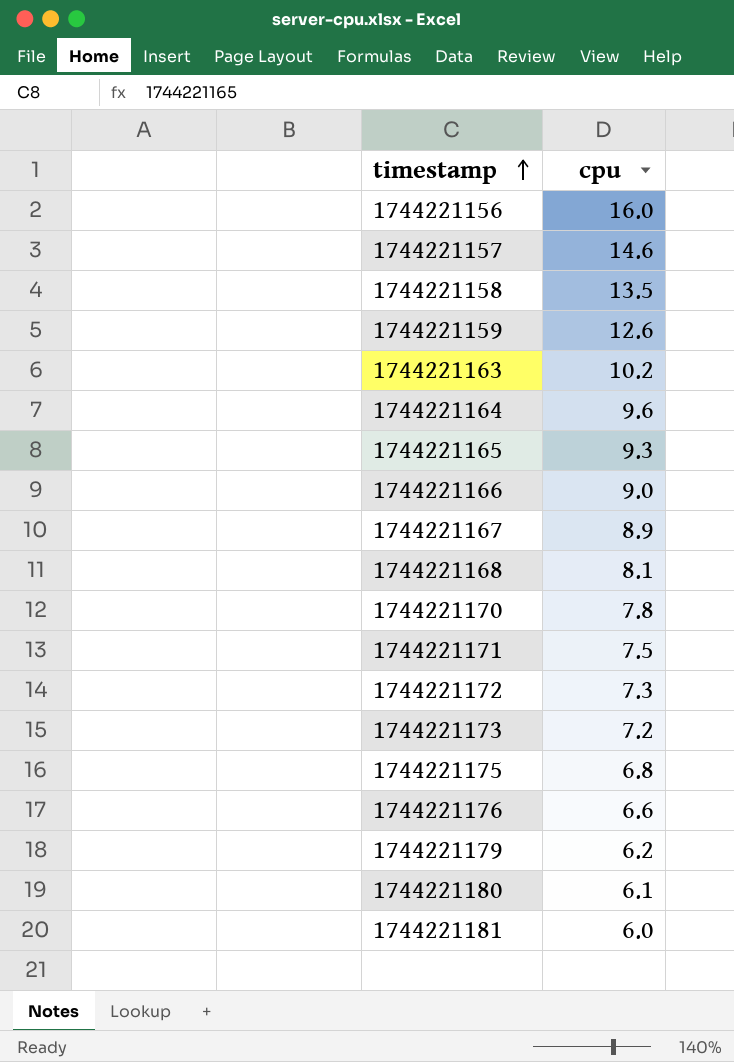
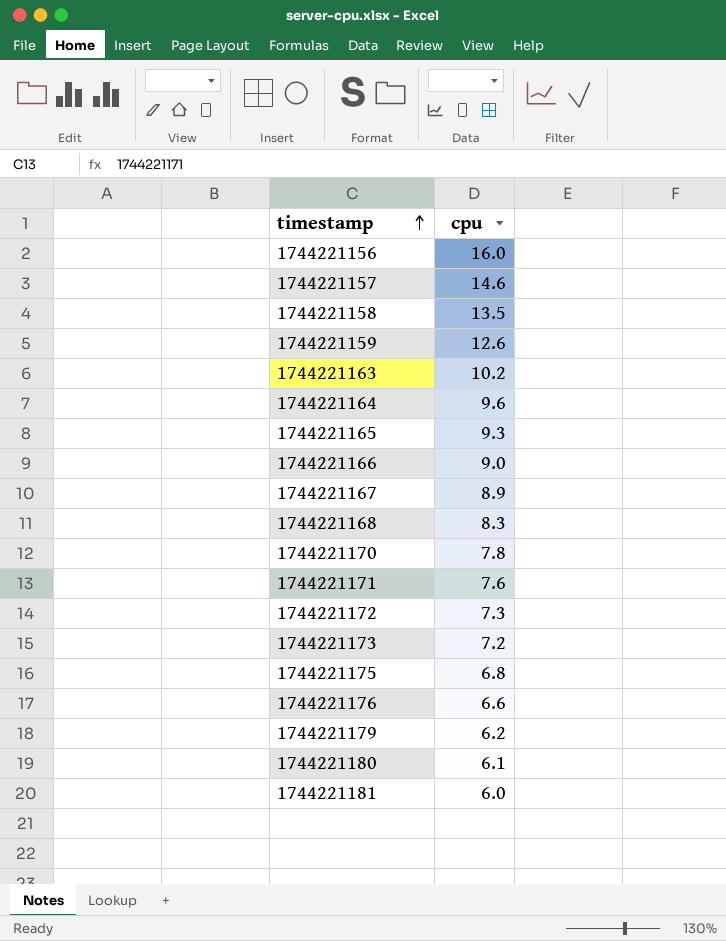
1744221168 | cpu: 8.1 -> 8.3
1744221171 | cpu: 7.5 -> 7.6

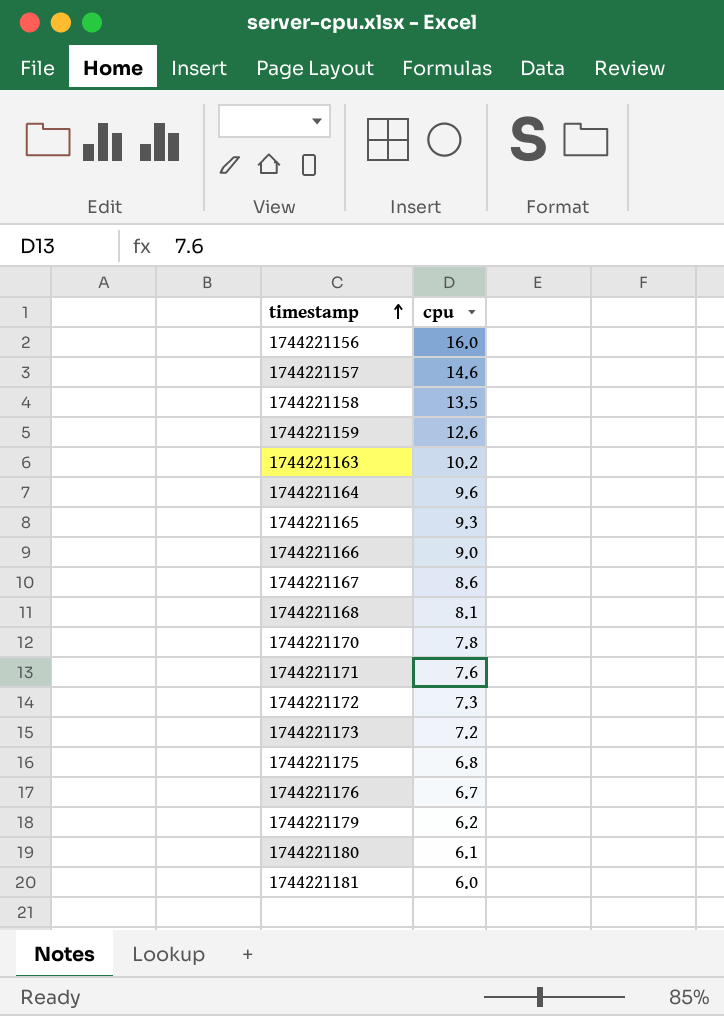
1744221167 | cpu: 8.9 -> 8.6
1744221168 | cpu: 8.3 -> 8.1
1744221176 | cpu: 6.6 -> 6.7

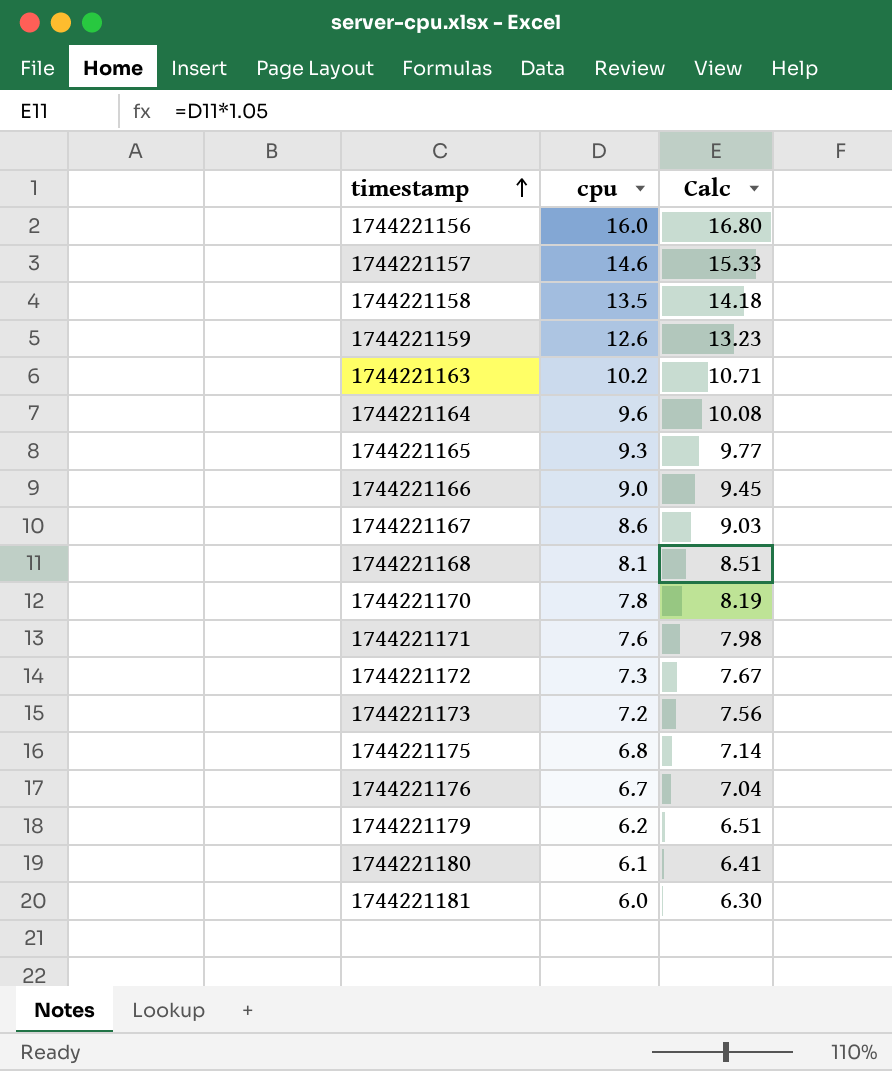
column Calc | formula: none -> [cpu] * 1.05

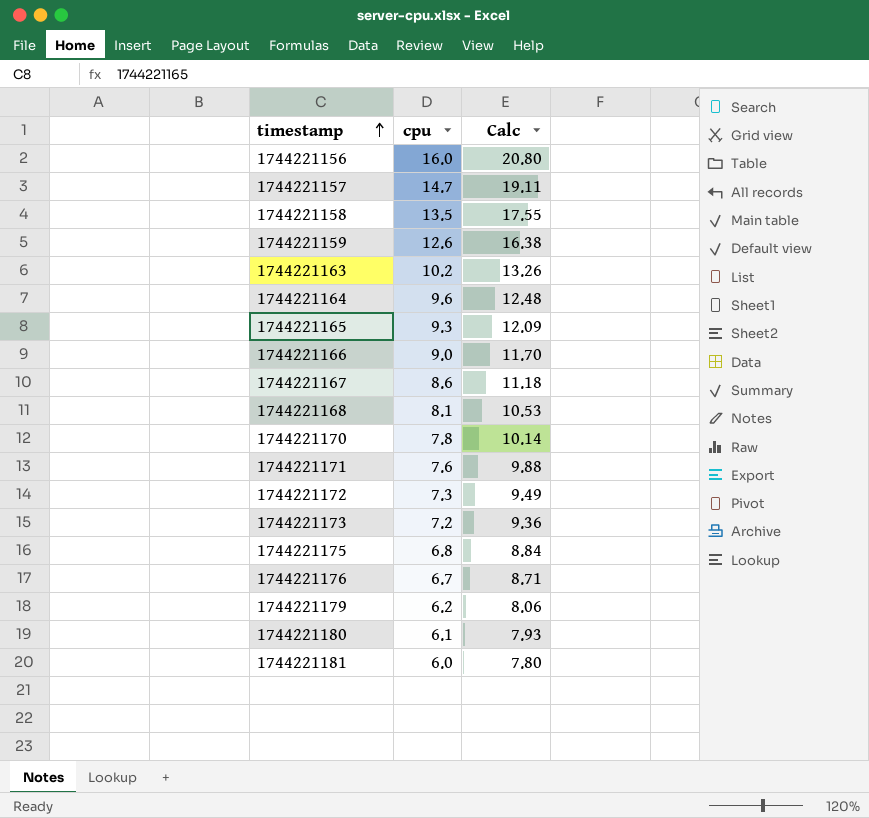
column Calc | formula: [cpu] * 1.05 -> [cpu] * 1.3
1744221157 | cpu: 14.6 -> 14.7

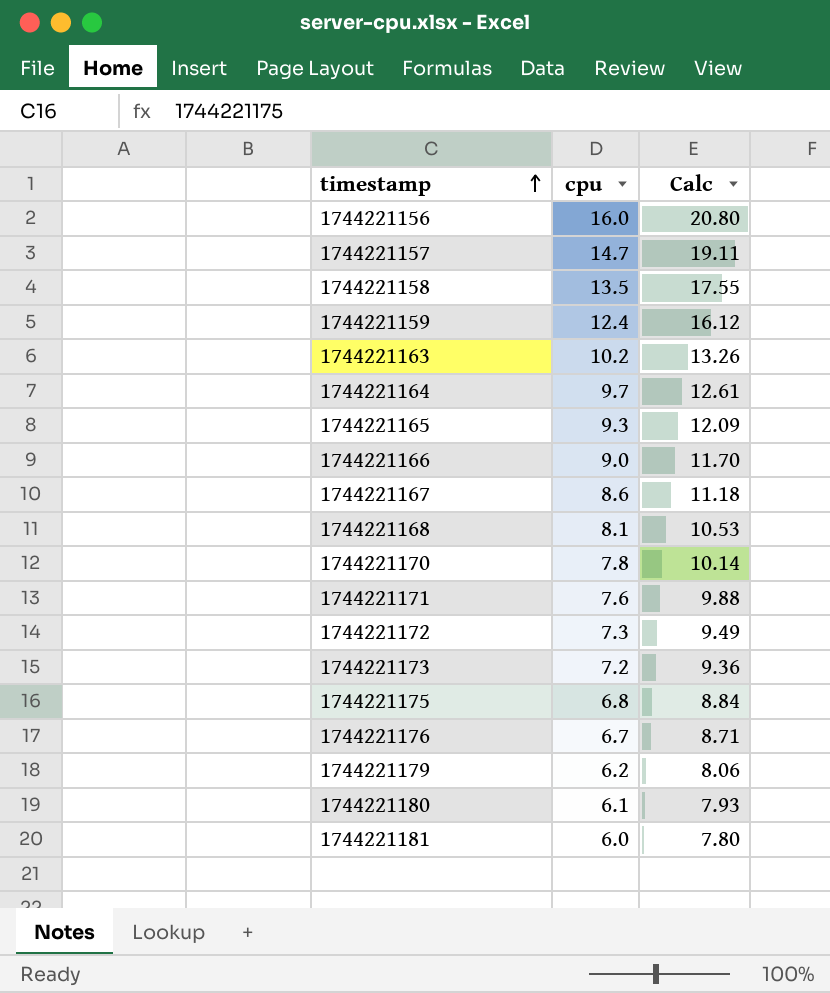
1744221159 | cpu: 12.6 -> 12.4
1744221159 | Calc: 16.38 -> 16.12
1744221164 | cpu: 9.6 -> 9.7
1744221164 | Calc: 12.48 -> 12.61

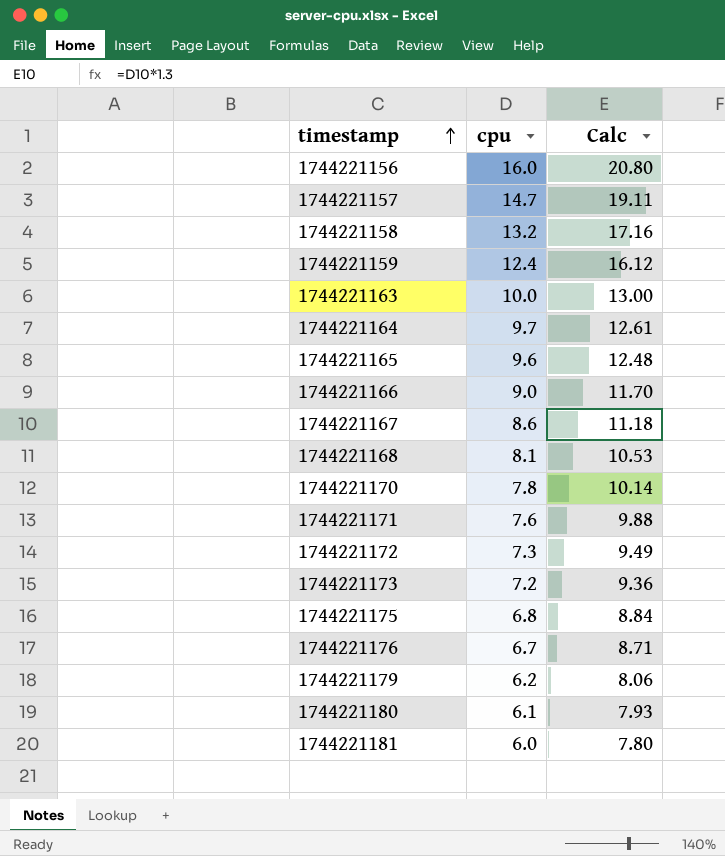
1744221158 | cpu: 13.5 -> 13.2
1744221158 | Calc: 17.55 -> 17.16
1744221163 | cpu: 10.2 -> 10.0
1744221163 | Calc: 13.26 -> 13.00
1744221165 | cpu: 9.3 -> 9.6
1744221165 | Calc: 12.09 -> 12.48

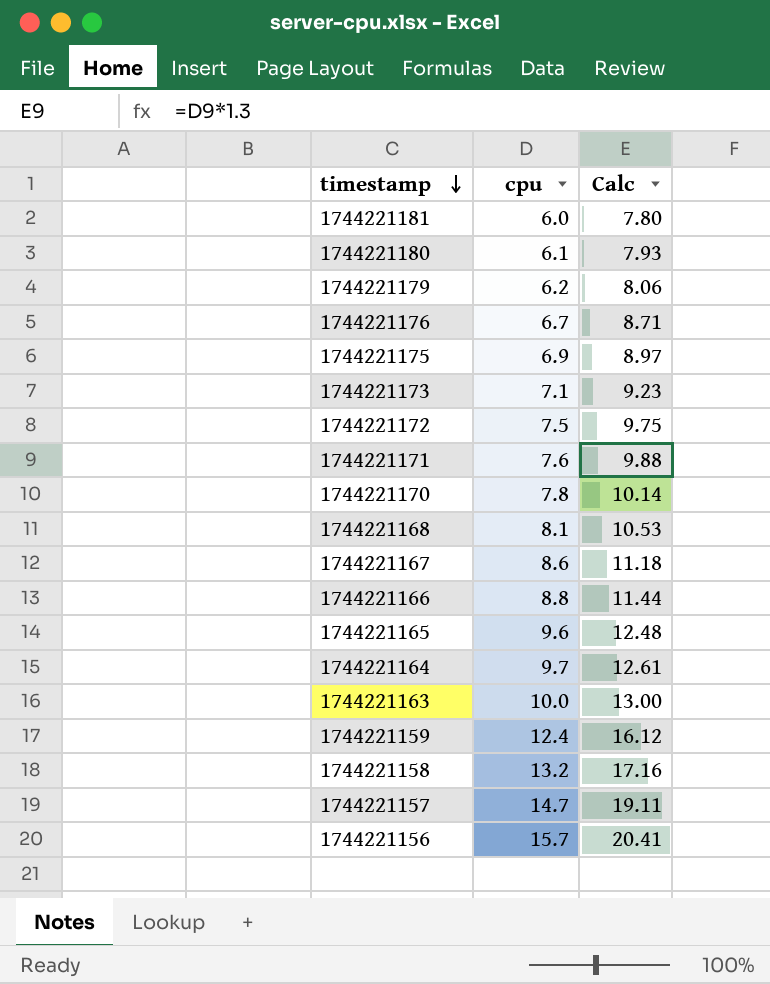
row order: timestamp ascending -> timestamp descending
1744221175 | cpu: 6.8 -> 6.9
1744221175 | Calc: 8.84 -> 8.97
1744221173 | cpu: 7.2 -> 7.1
1744221173 | Calc: 9.36 -> 9.23
1744221172 | cpu: 7.3 -> 7.5
1744221172 | Calc: 9.49 -> 9.75
1744221166 | cpu: 9.0 -> 8.8
1744221166 | Calc: 11.70 -> 11.44
1744221156 | cpu: 16.0 -> 15.7
1744221156 | Calc: 20.80 -> 20.41

